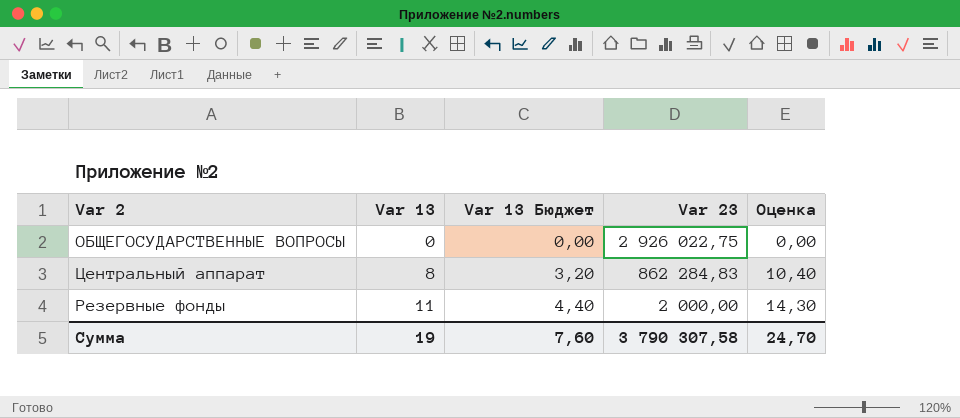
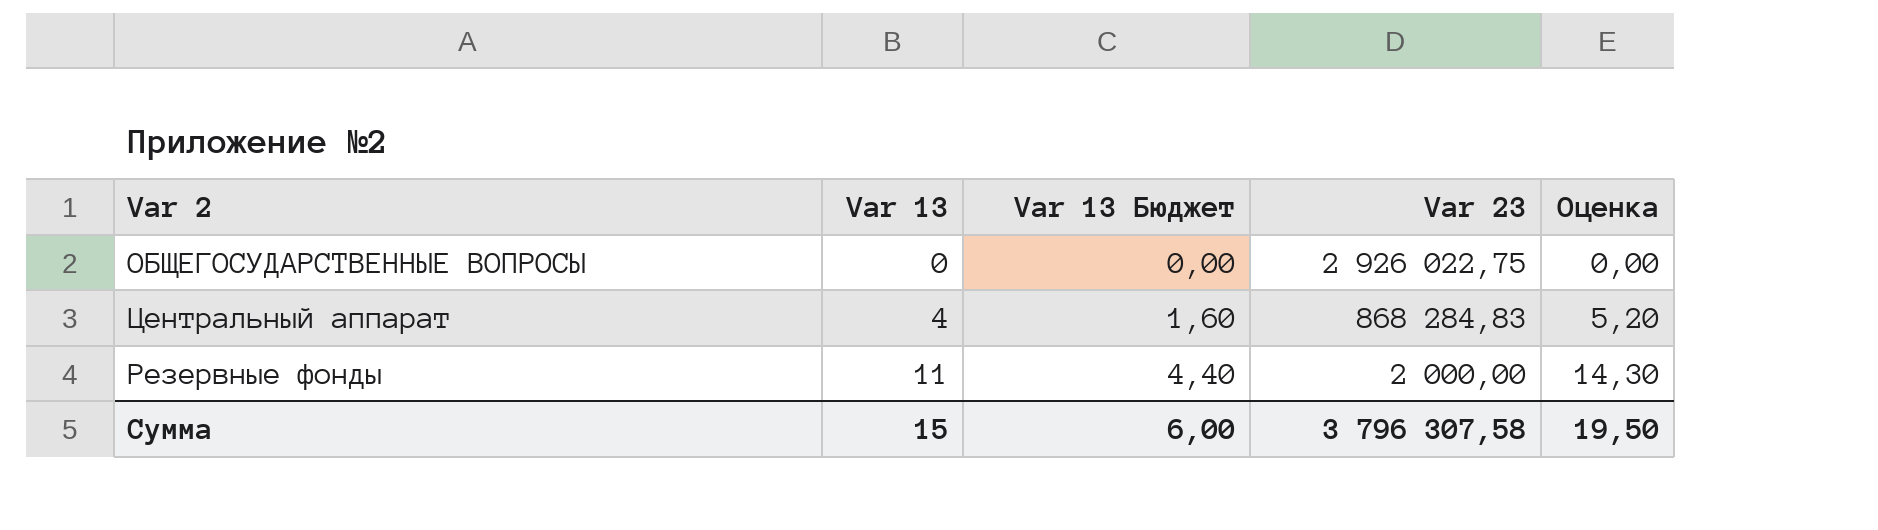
Центральный аппарат | Var 13: 8 -> 4
Центральный аппарат | Var 13 Бюджет: 3,20 -> 1,60
Центральный аппарат | Var 23: 862 284,83 -> 868 284,83
Центральный аппарат | Оценка: 10,40 -> 5,20
Сумма | Var 13: 19 -> 15
Сумма | Var 13 Бюджет: 7,60 -> 6,00
Сумма | Var 23: 3 790 307,58 -> 3 796 307,58
Сумма | Оценка: 24,70 -> 19,50

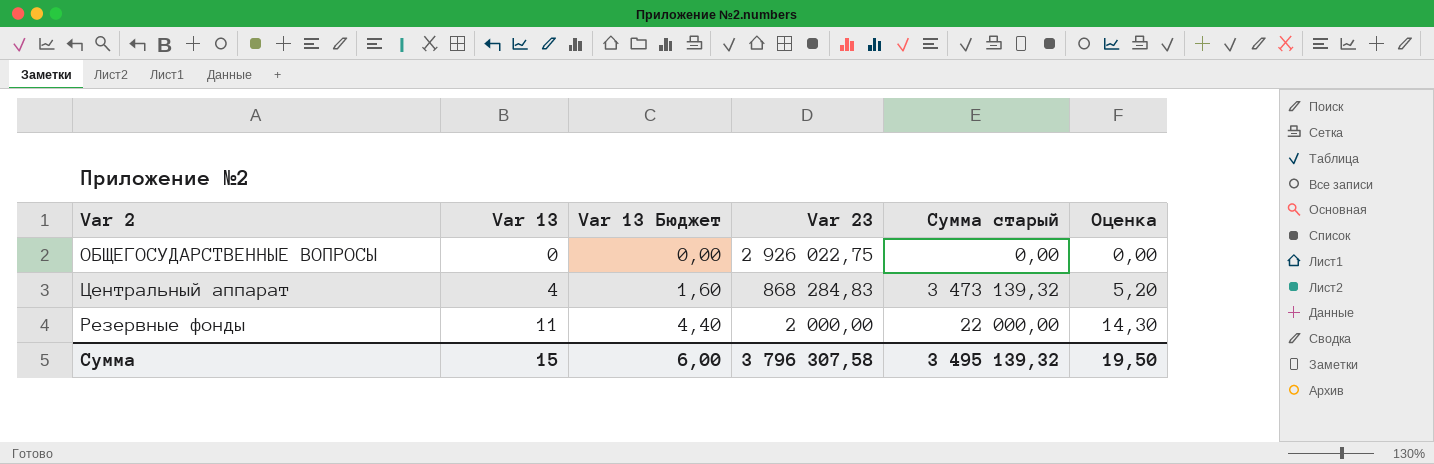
column Сумма старый | formula: none -> [Var 13] * [Var 23]

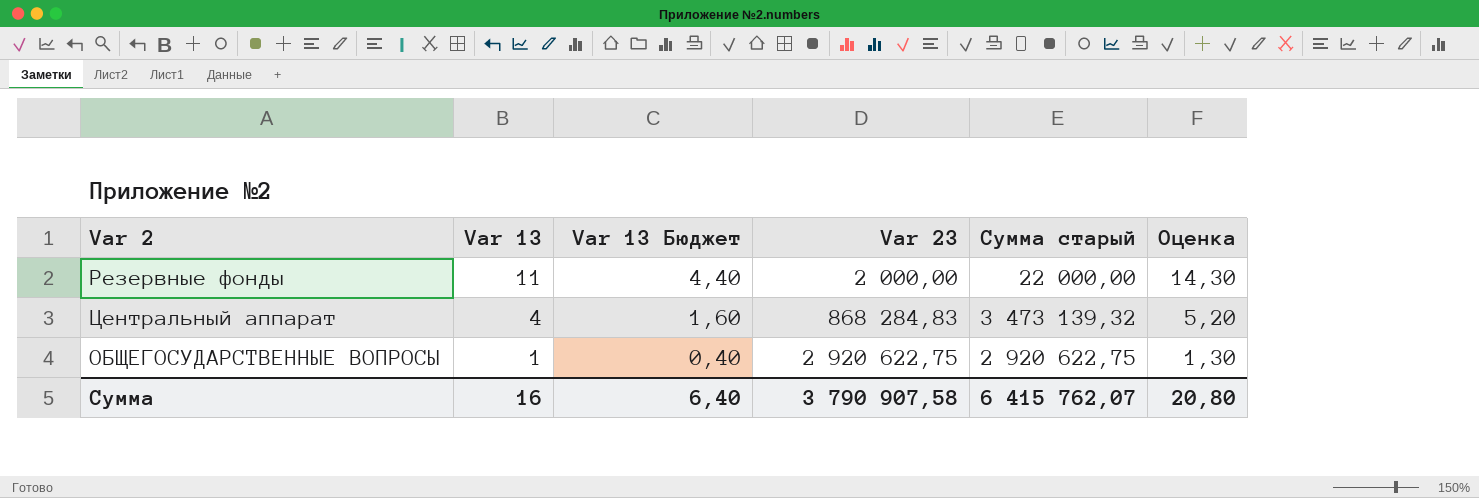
row order: Var 13 ascending -> Var 13 descending
ОБЩЕГОСУДАРСТВЕННЫЕ ВОПРОСЫ | Var 13: 0 -> 1
ОБЩЕГОСУДАРСТВЕННЫЕ ВОПРОСЫ | Var 13 Бюджет: 0,00 -> 0,40
ОБЩЕГОСУДАРСТВЕННЫЕ ВОПРОСЫ | Var 23: 2 926 022,75 -> 2 920 622,75
ОБЩЕГОСУДАРСТВЕННЫЕ ВОПРОСЫ | Сумма старый: 0,00 -> 2 920 622,75
ОБЩЕГОСУДАРСТВЕННЫЕ ВОПРОСЫ | Оценка: 0,00 -> 1,30
Сумма | Var 13: 15 -> 16
Сумма | Var 13 Бюджет: 6,00 -> 6,40
Сумма | Var 23: 3 796 307,58 -> 3 790 907,58
Сумма | Сумма старый: 3 495 139,32 -> 6 415 762,07
Сумма | Оценка: 19,50 -> 20,80

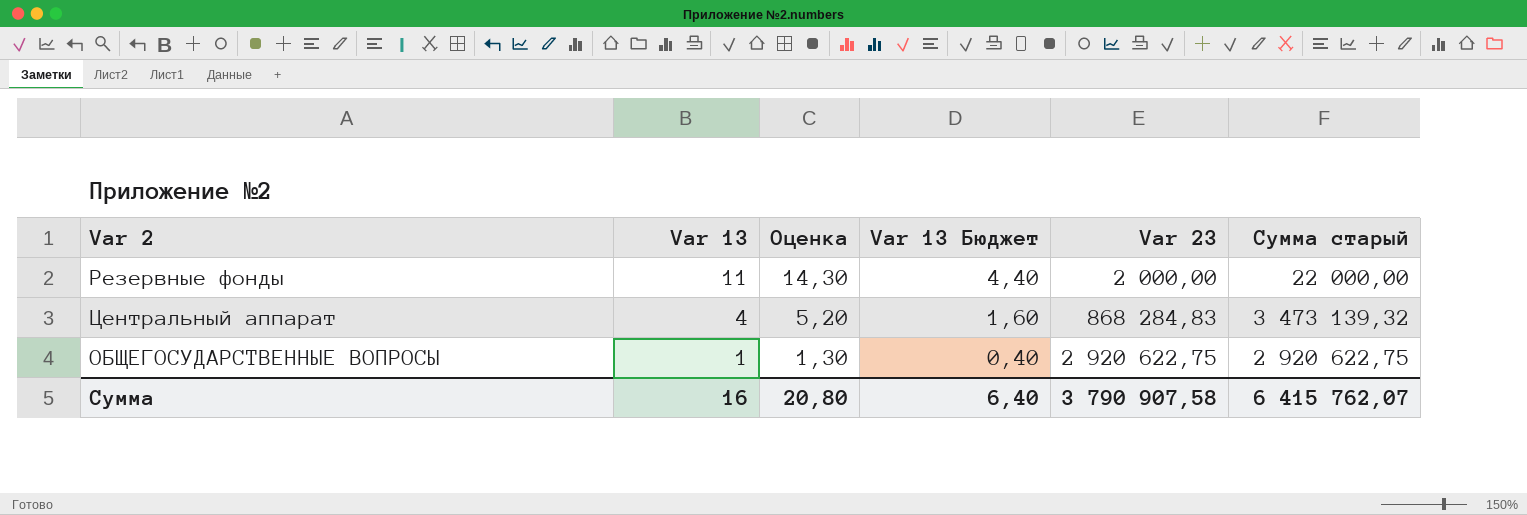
column Оценка | position: 6 -> 3

